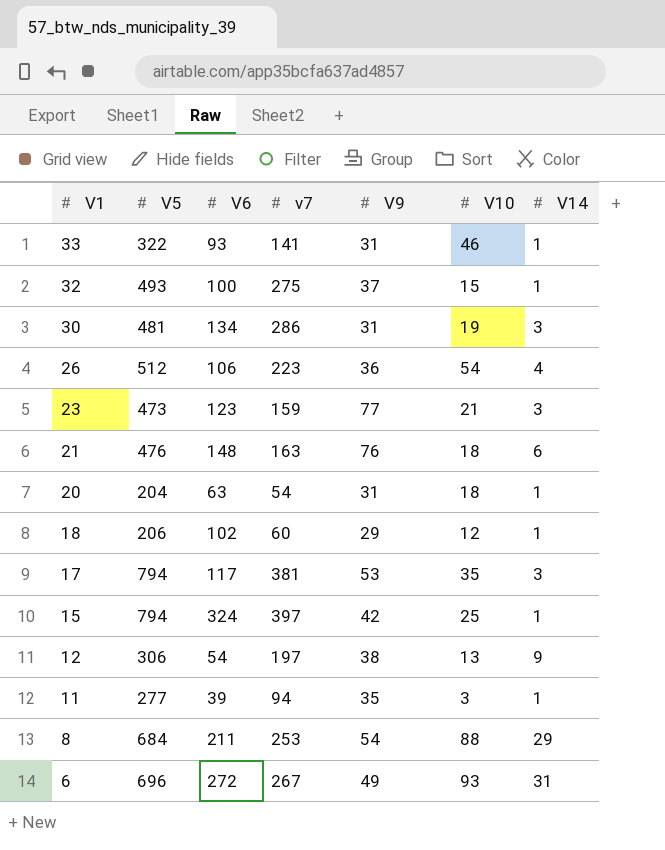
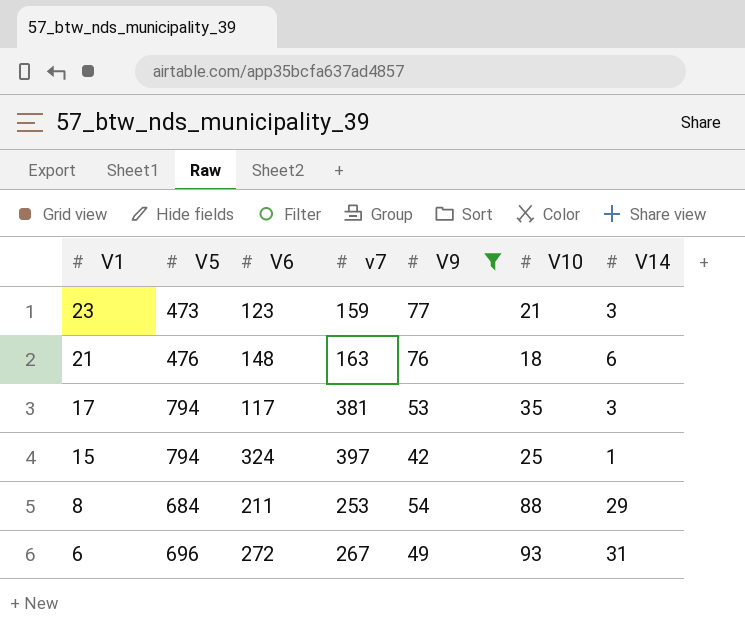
filter: none -> V9 >= 42

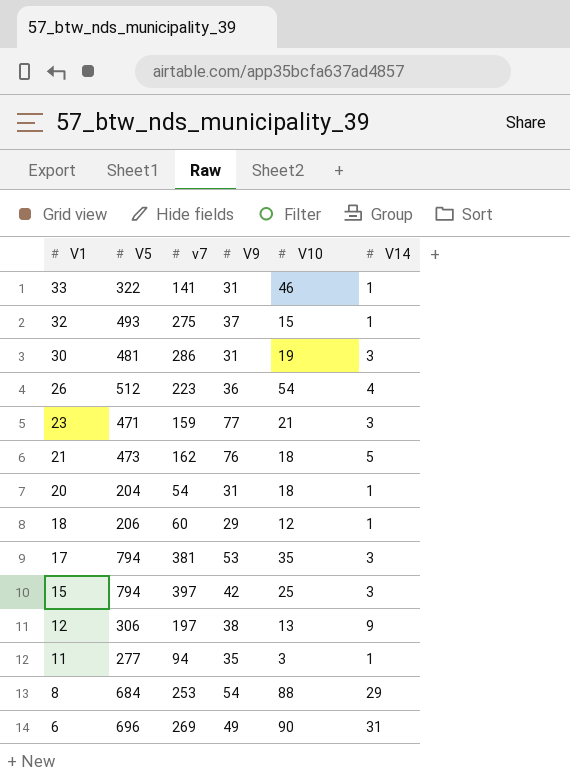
filter: V9 >= 42 -> none
column V6 | position: 3 -> none
23 | V5: 473 -> 471
21 | V5: 476 -> 473
21 | v7: 163 -> 162
21 | V14: 6 -> 5
15 | V14: 1 -> 3
6 | v7: 267 -> 269
6 | V10: 93 -> 90

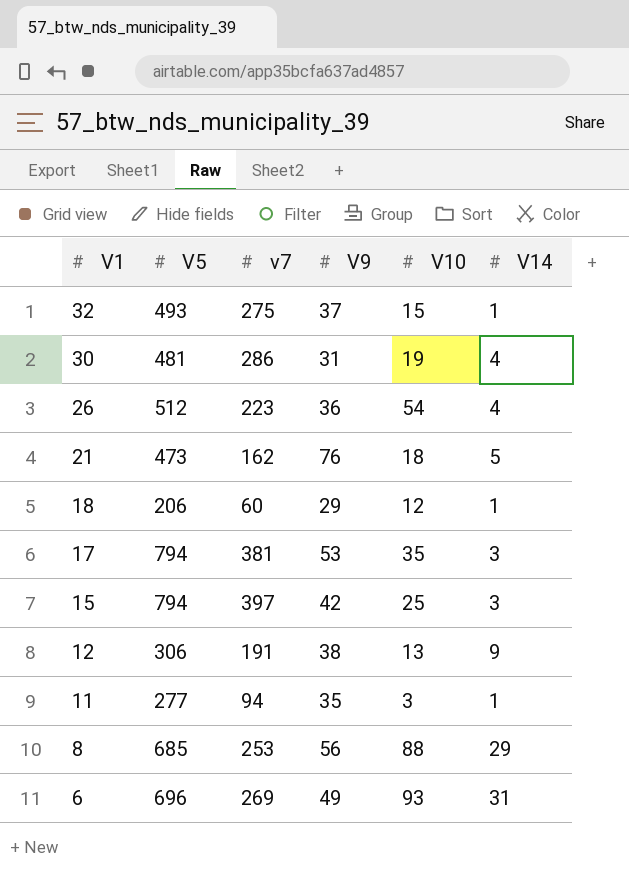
row 33: 322 | 141 | 31 | 46 | 1 -> none
row 23: 471 | 159 | 77 | 21 | 3 -> none
row 20: 204 | 54 | 31 | 18 | 1 -> none
30 | V14: 3 -> 4
12 | v7: 197 -> 191
8 | V5: 684 -> 685
8 | V9: 54 -> 56
6 | V10: 90 -> 93

